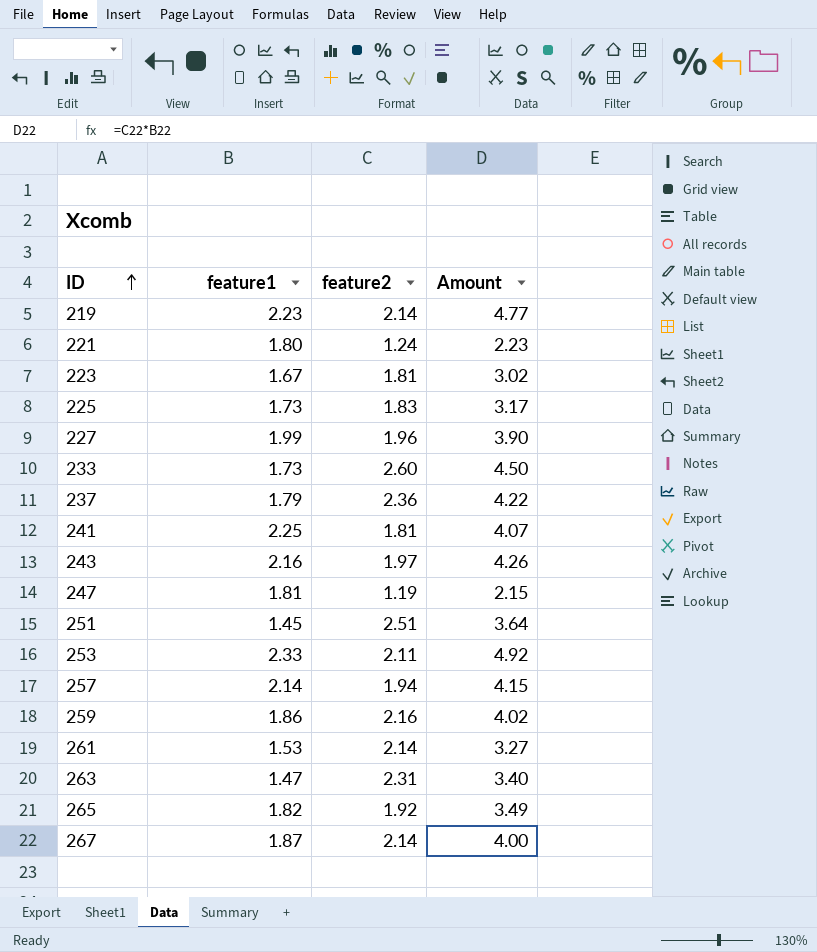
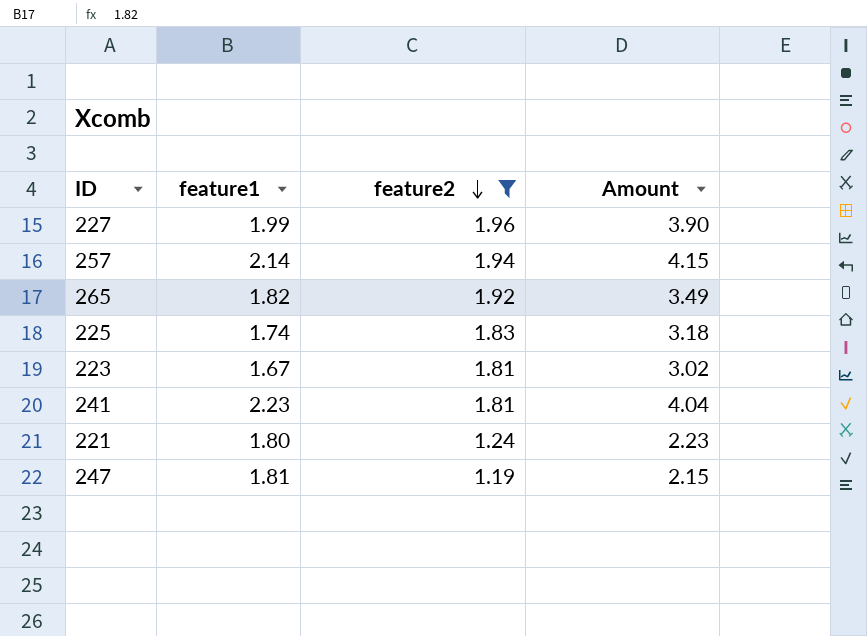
filter: none -> feature2 <= 1.96
row order: ID ascending -> feature2 descending
225 | feature1: 1.73 -> 1.74
225 | Amount: 3.17 -> 3.18
241 | feature1: 2.25 -> 2.23
241 | Amount: 4.07 -> 4.04

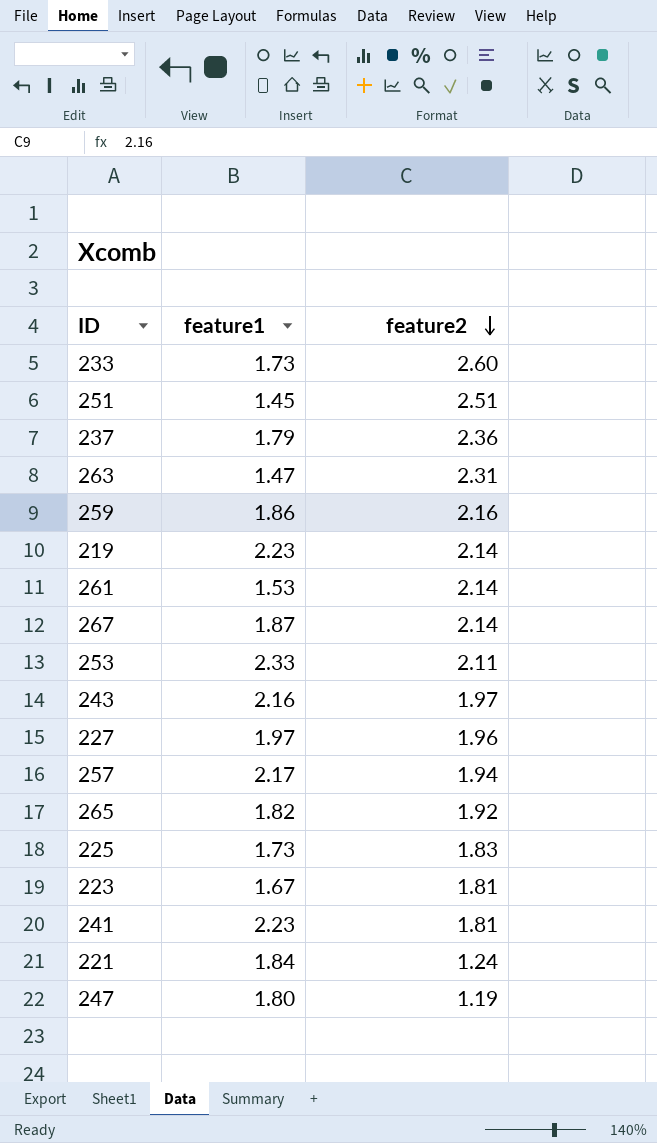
filter: feature2 <= 1.96 -> none
column Amount | formula: [feature1] * [feature2] -> none
227 | feature1: 1.99 -> 1.97
257 | feature1: 2.14 -> 2.17
225 | feature1: 1.74 -> 1.73
221 | feature1: 1.80 -> 1.84
247 | feature1: 1.81 -> 1.80

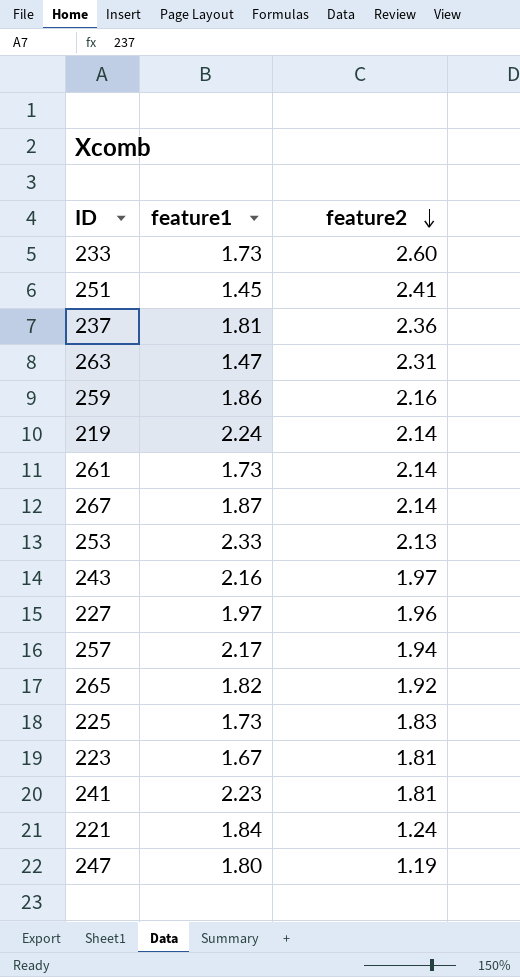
251 | feature2: 2.51 -> 2.41
237 | feature1: 1.79 -> 1.81
219 | feature1: 2.23 -> 2.24
261 | feature1: 1.53 -> 1.73
253 | feature2: 2.11 -> 2.13

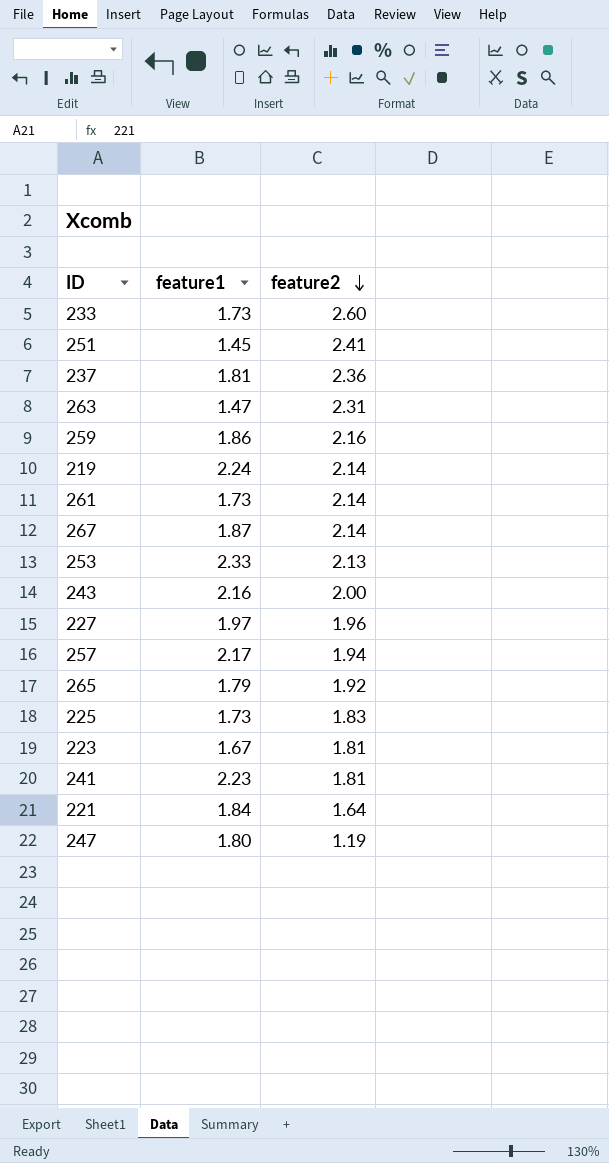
243 | feature2: 1.97 -> 2.00
265 | feature1: 1.82 -> 1.79
221 | feature2: 1.24 -> 1.64

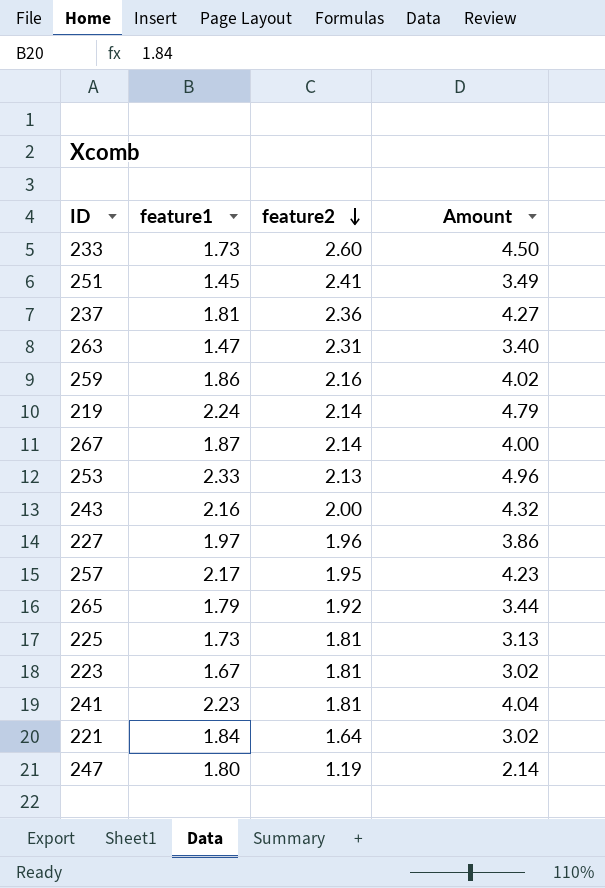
column Amount | formula: none -> [feature1] * [feature2]
row 261: 1.73 | 2.14 -> none
257 | feature2: 1.94 -> 1.95
225 | feature2: 1.83 -> 1.81

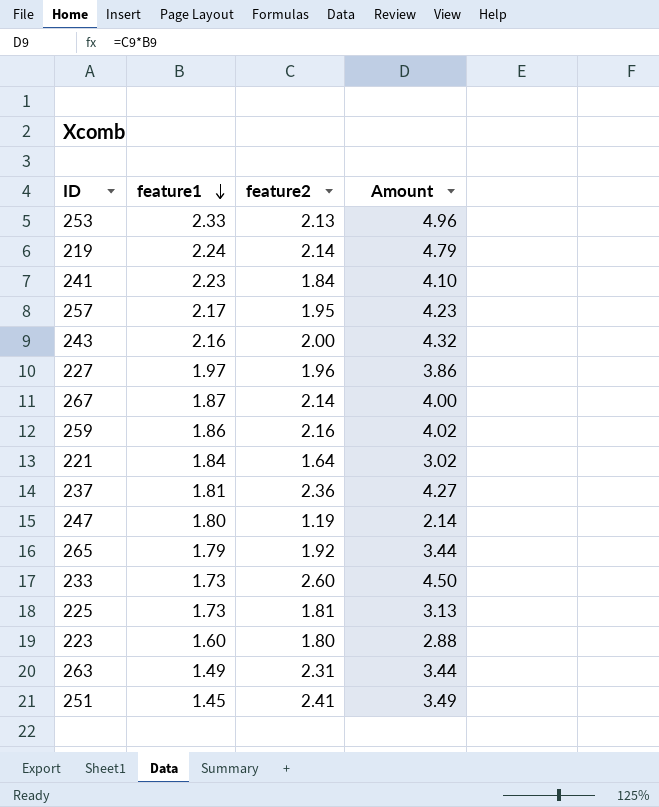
row order: feature2 descending -> feature1 descending
241 | feature2: 1.81 -> 1.84
241 | Amount: 4.04 -> 4.10
223 | feature1: 1.67 -> 1.60
223 | feature2: 1.81 -> 1.80
223 | Amount: 3.02 -> 2.88
263 | feature1: 1.47 -> 1.49
263 | Amount: 3.40 -> 3.44

